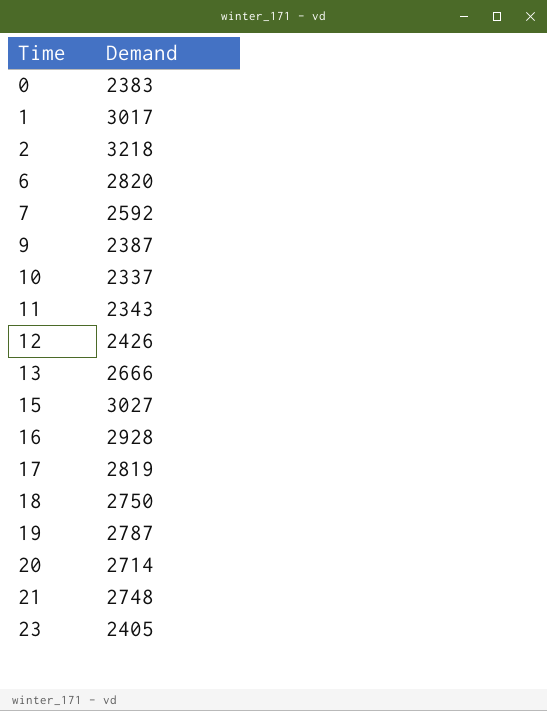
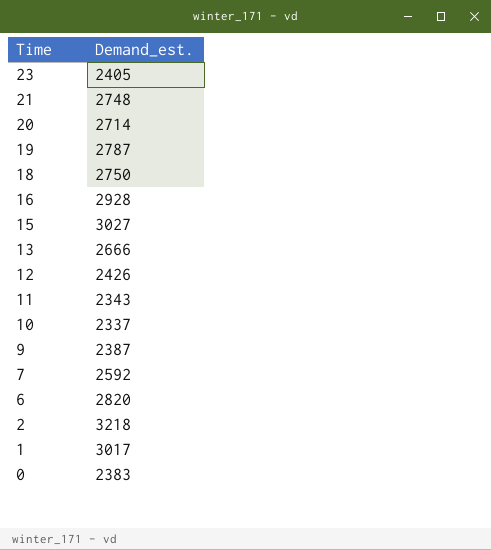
row order: Time ascending -> Time descending
column name: Demand -> Demand_est.
row 17: 2819 -> none

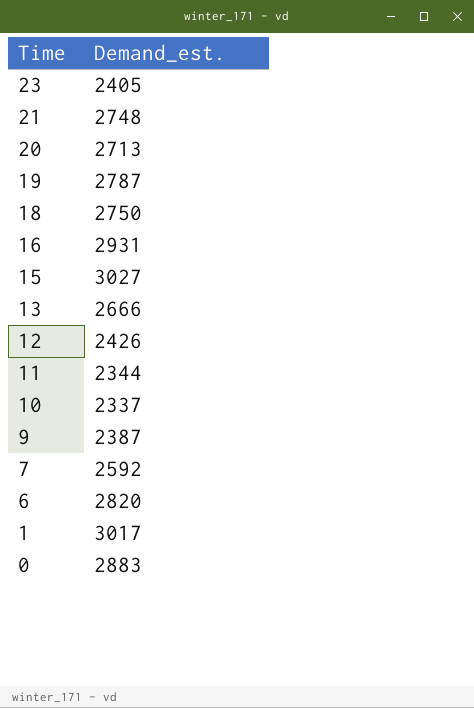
row 2: 3218 -> none
20 | Demand_est.: 2714 -> 2713
16 | Demand_est.: 2928 -> 2931
11 | Demand_est.: 2343 -> 2344
0 | Demand_est.: 2383 -> 2883

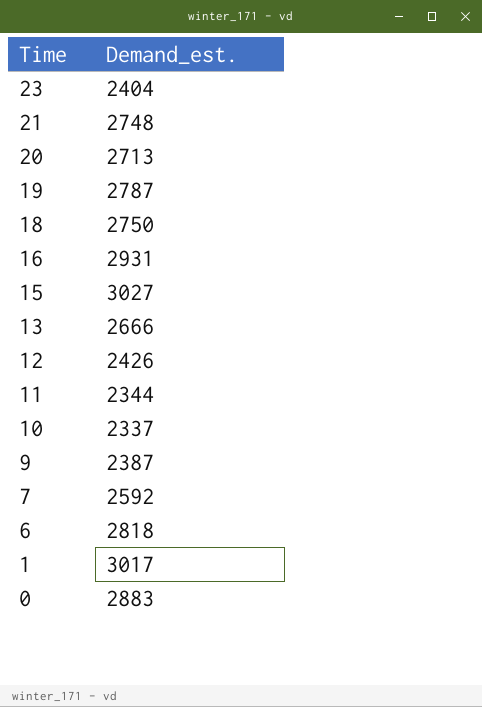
23 | Demand_est.: 2405 -> 2404
6 | Demand_est.: 2820 -> 2818

